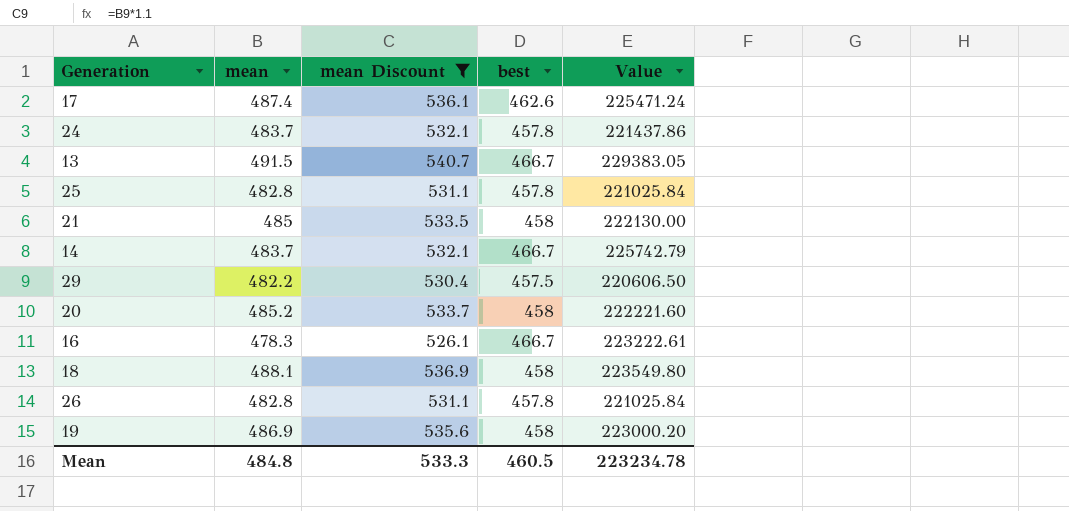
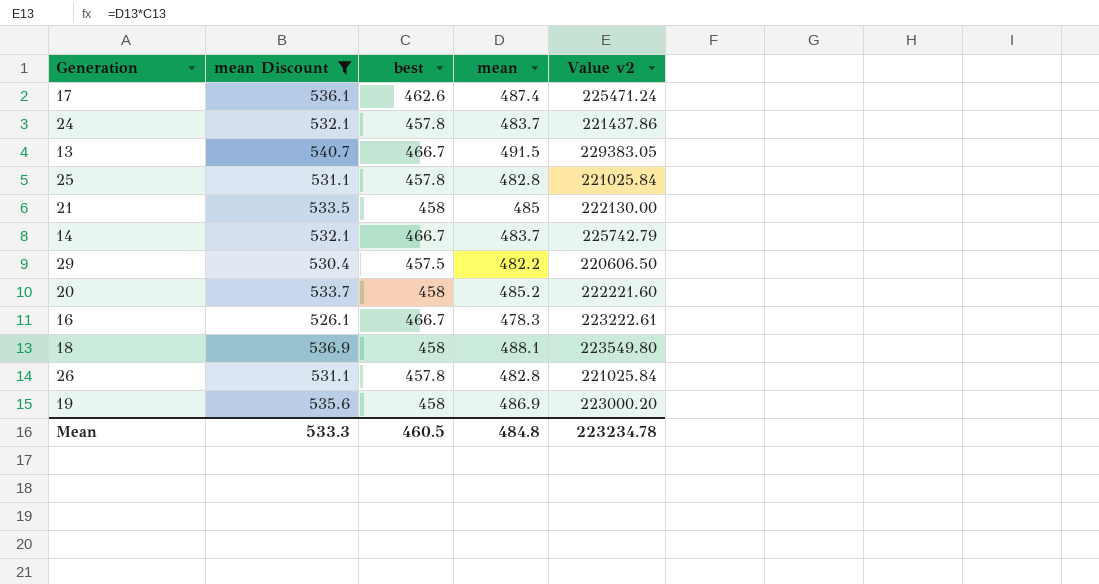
column mean | position: 2 -> 4
column name: Value -> Value v2

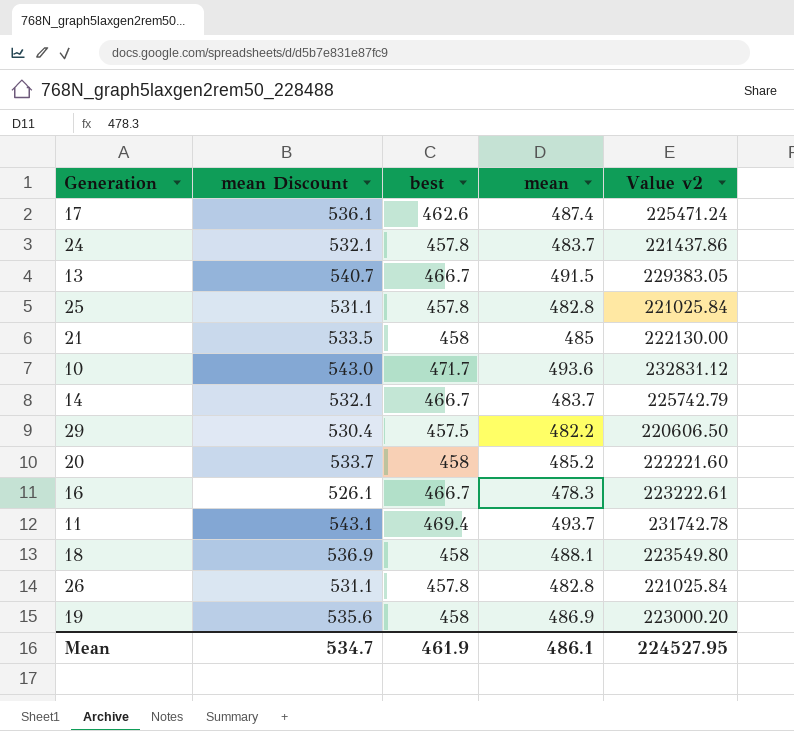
filter: mean Discount <= 540.7 -> none
Mean | mean Discount: 533.3 -> 534.7
Mean | best: 460.5 -> 461.9
Mean | mean: 484.8 -> 486.1
Mean | Value v2: 223234.78 -> 224527.95

